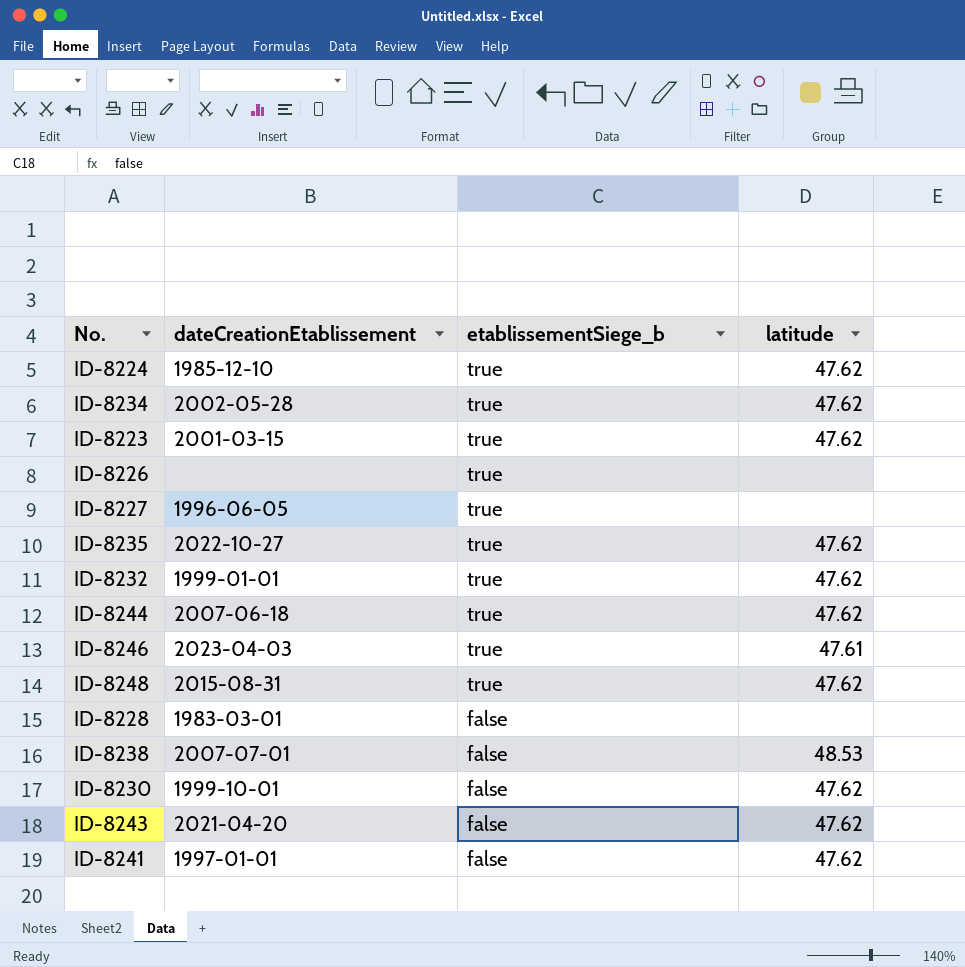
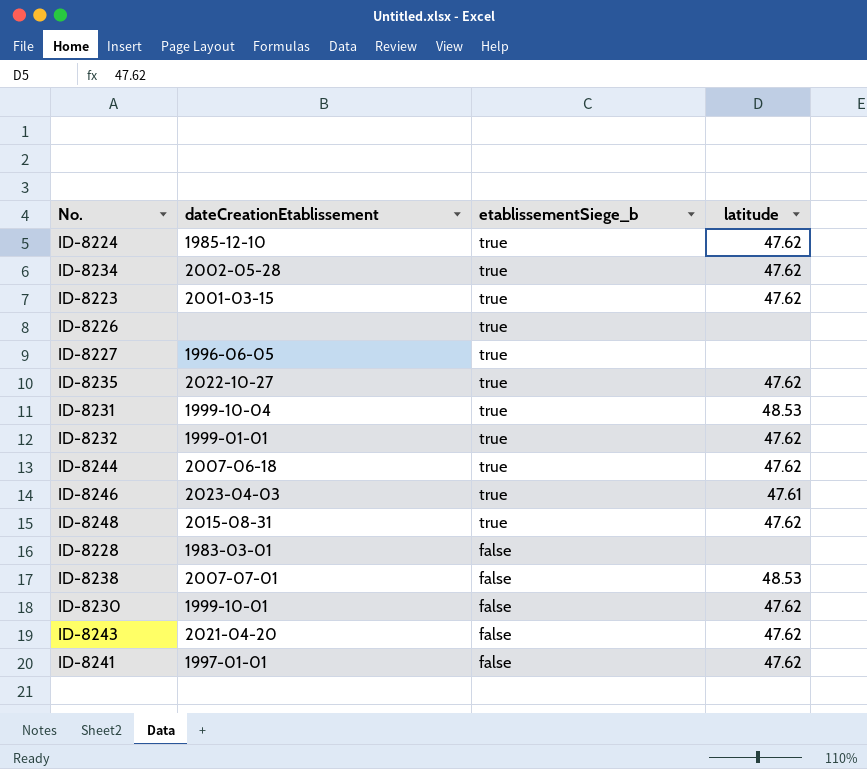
row ID-8231: none -> 1999-10-04 | true | 48.53

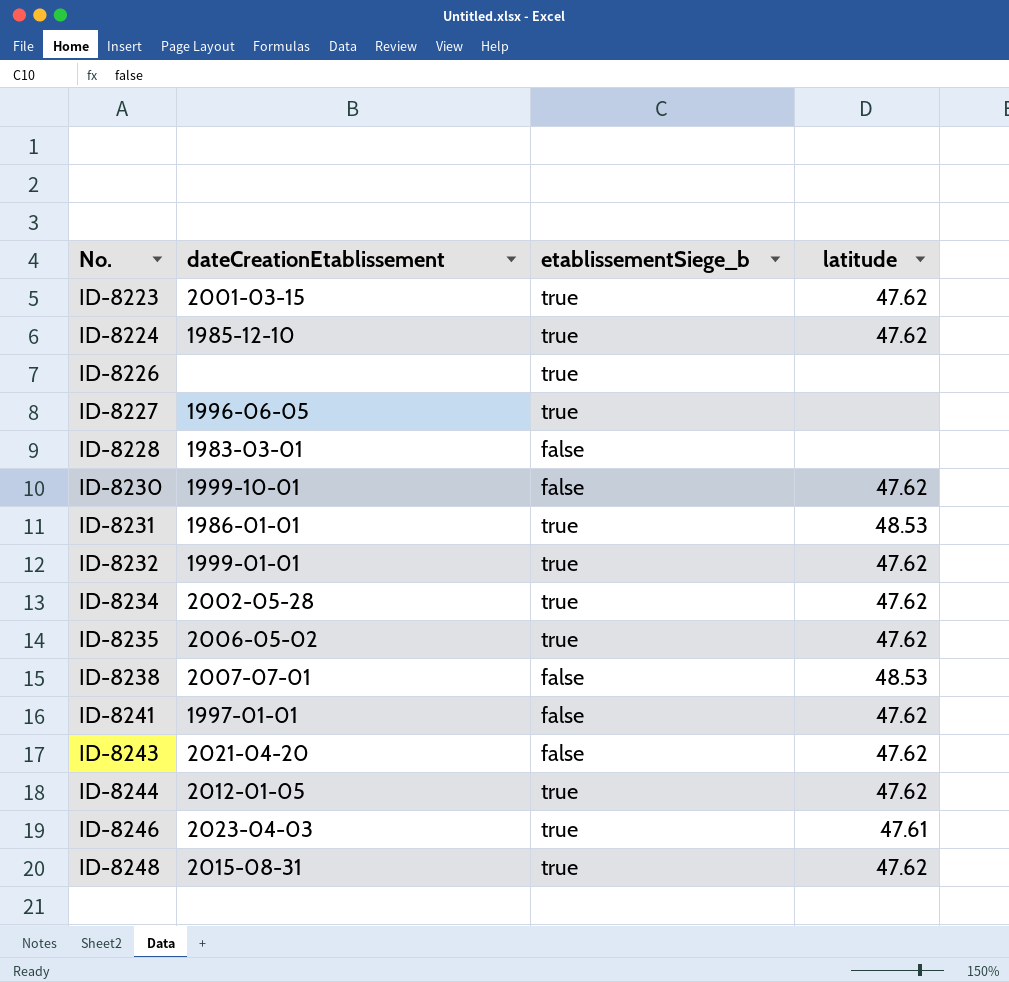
row order: etablissementSiege_b descending -> No. ascending
ID-8231 | dateCreationEtablissement: 1999-10-04 -> 1986-01-01
ID-8235 | dateCreationEtablissement: 2022-10-27 -> 2006-05-02
ID-8244 | dateCreationEtablissement: 2007-06-18 -> 2012-01-05

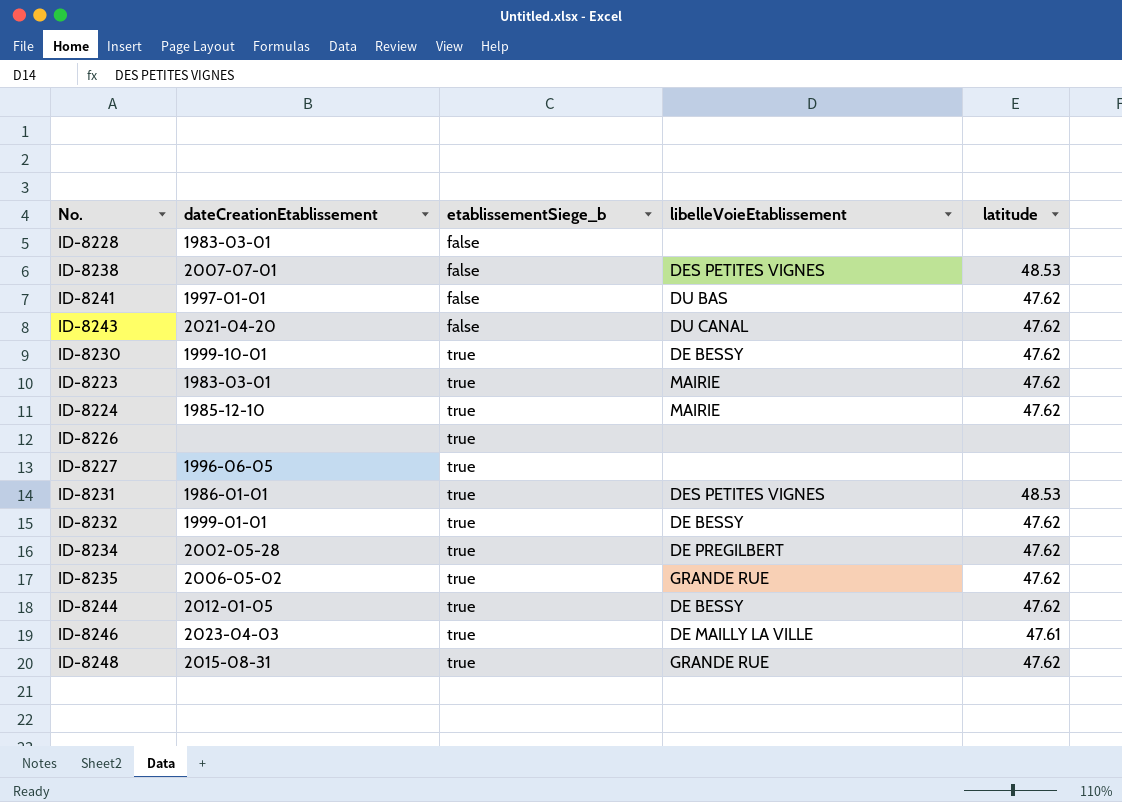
row order: No. ascending -> etablissementSiege_b ascending
column libelleVoieEtablissement | position: none -> 4
ID-8230 | etablissementSiege_b: false -> true
ID-8223 | dateCreationEtablissement: 2001-03-15 -> 1983-03-01

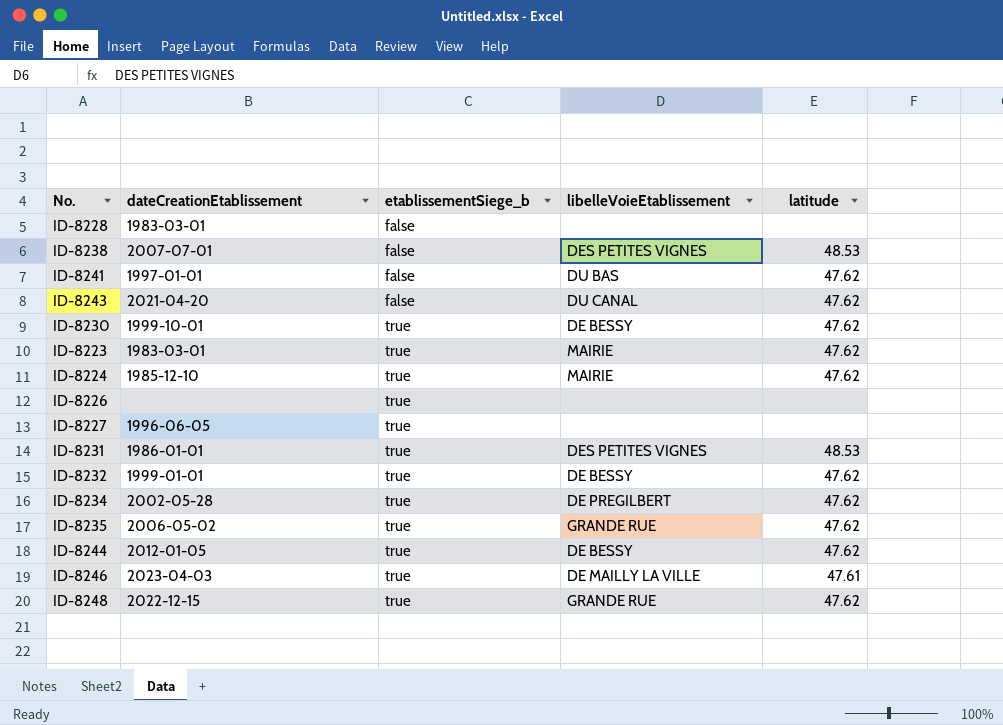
ID-8248 | dateCreationEtablissement: 2015-08-31 -> 2022-12-15

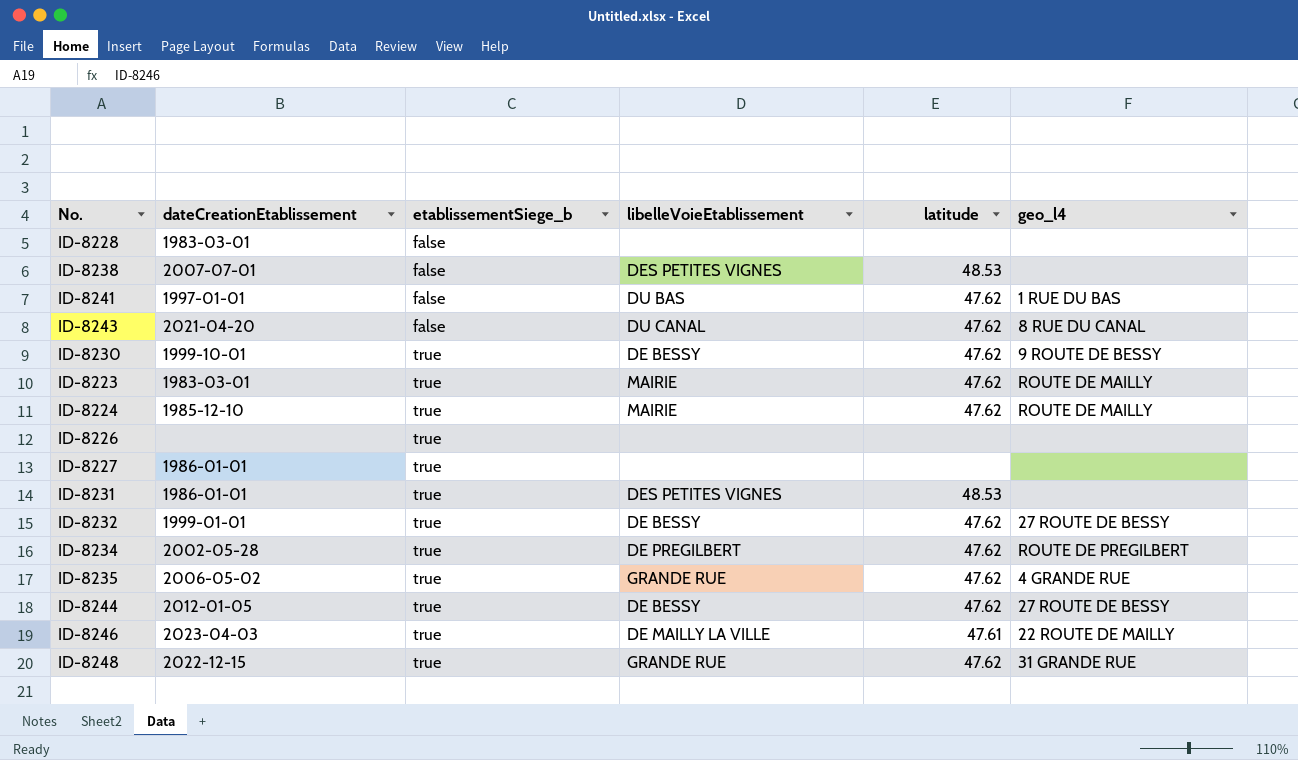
column geo_l4 | position: none -> 6
ID-8227 | dateCreationEtablissement: 1996-06-05 -> 1986-01-01

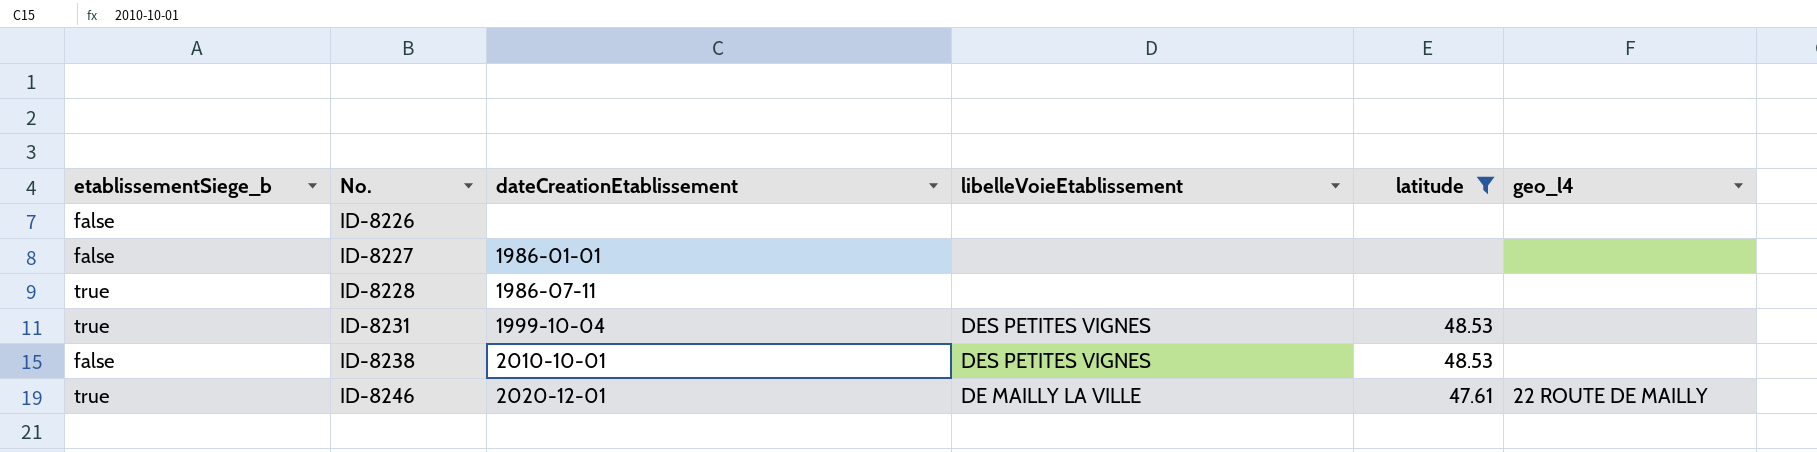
filter: none -> latitude != 47.62
row order: etablissementSiege_b ascending -> No. ascending
column etablissementSiege_b | position: 3 -> 1
ID-8226 | etablissementSiege_b: true -> false
ID-8227 | etablissementSiege_b: true -> false
ID-8228 | etablissementSiege_b: false -> true
ID-8228 | dateCreationEtablissement: 1983-03-01 -> 1986-07-11
ID-8231 | dateCreationEtablissement: 1986-01-01 -> 1999-10-04
ID-8238 | dateCreationEtablissement: 2007-07-01 -> 2010-10-01
ID-8246 | dateCreationEtablissement: 2023-04-03 -> 2020-12-01

